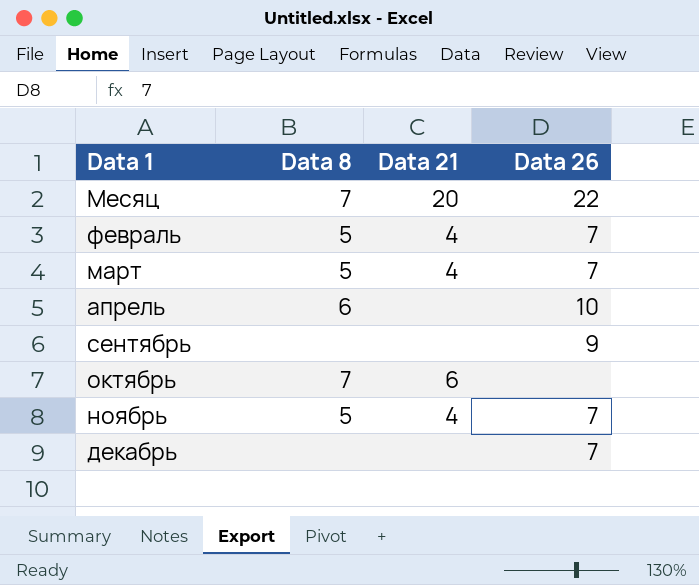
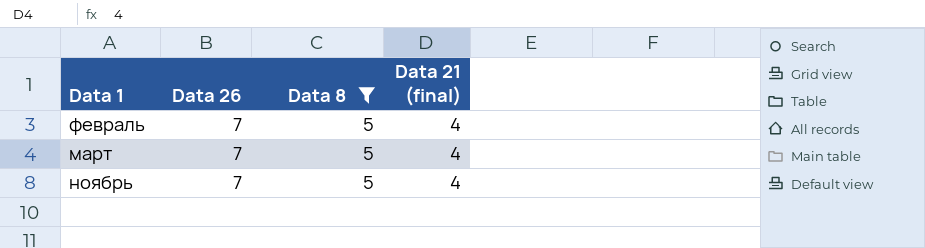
filter: none -> Data 8 = 5
column Data 26 | position: 4 -> 2
column name: Data 21 -> Data 21 (final)

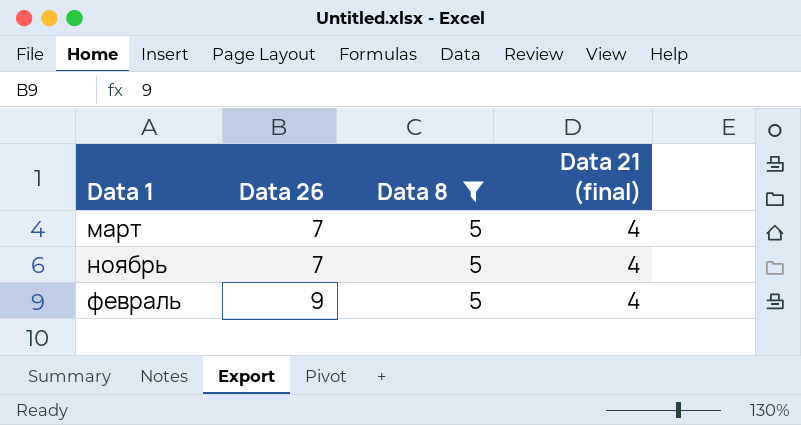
row order: none -> Data 1 ascending
февраль | Data 26: 7 -> 9

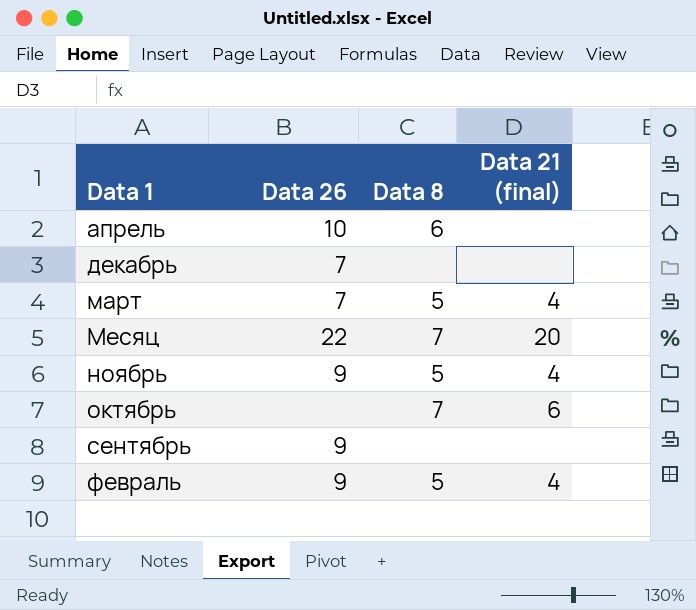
filter: Data 8 = 5 -> none
ноябрь | Data 26: 7 -> 9

